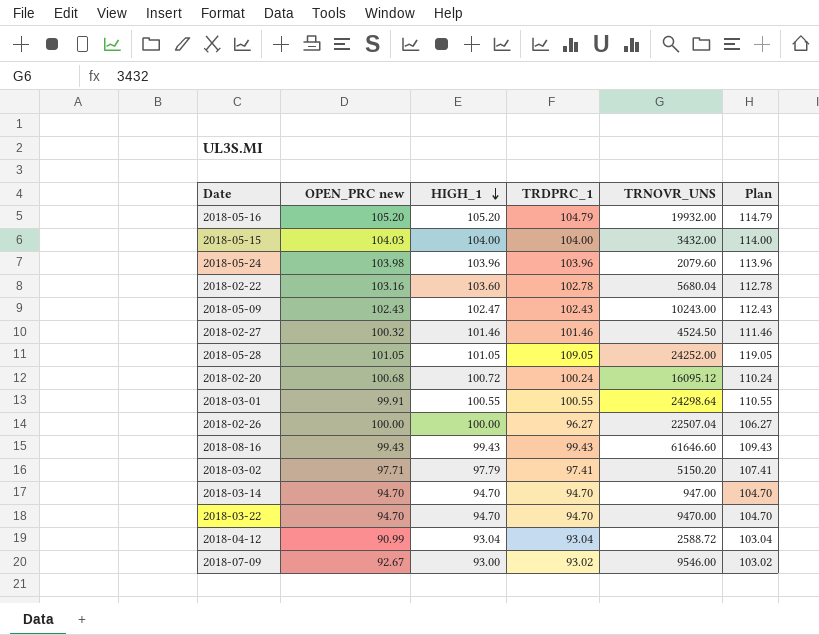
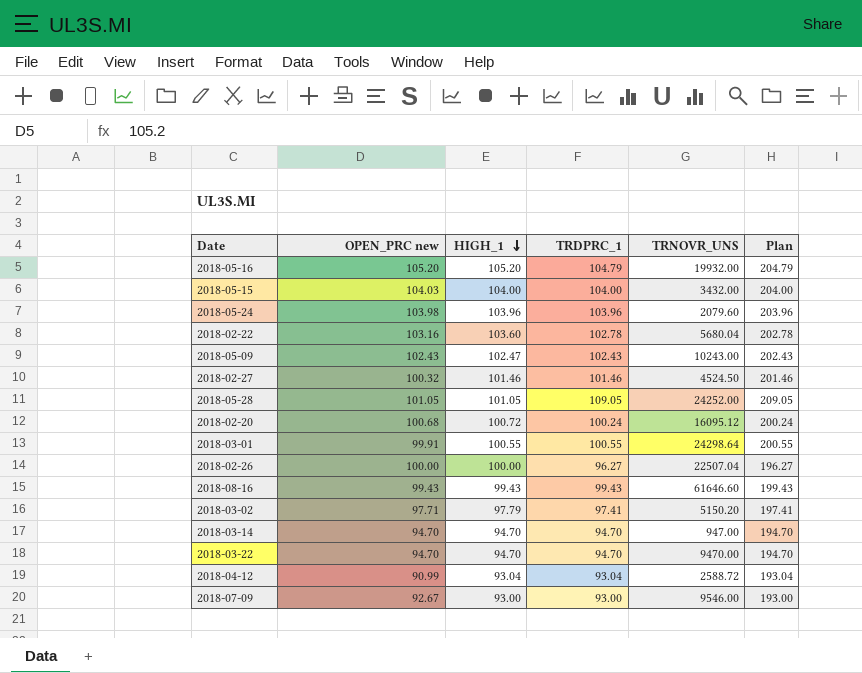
column Plan | formula: [TRDPRC_1] + 10 -> [TRDPRC_1] + 100
2018-07-09 | TRDPRC_1: 93.02 -> 93.00

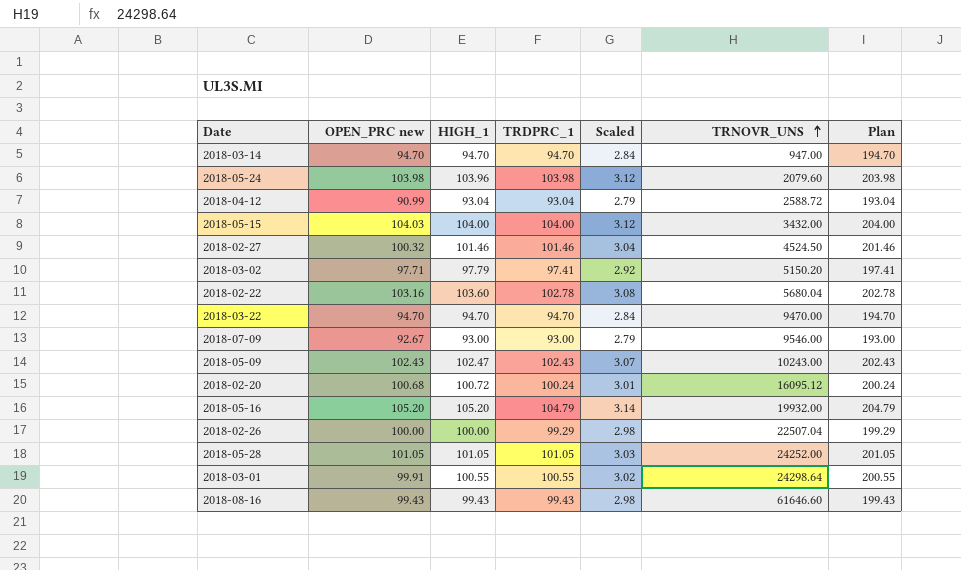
row order: HIGH_1 descending -> TRNOVR_UNS ascending
column Scaled | formula: none -> [TRDPRC_1] * 0.03
2018-05-24 | TRDPRC_1: 103.96 -> 103.98
2018-05-24 | Plan: 203.96 -> 203.98
2018-02-26 | TRDPRC_1: 96.27 -> 99.29
2018-02-26 | Plan: 196.27 -> 199.29
2018-05-28 | TRDPRC_1: 109.05 -> 101.05
2018-05-28 | Plan: 209.05 -> 201.05

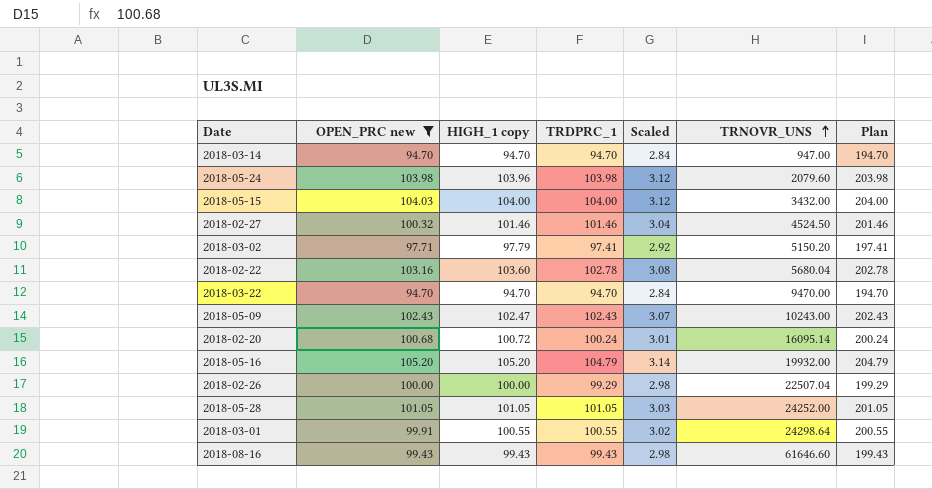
filter: none -> OPEN_PRC new >= 94.70
column name: HIGH_1 -> HIGH_1 copy
2018-02-20 | TRNOVR_UNS: 16095.12 -> 16095.14

